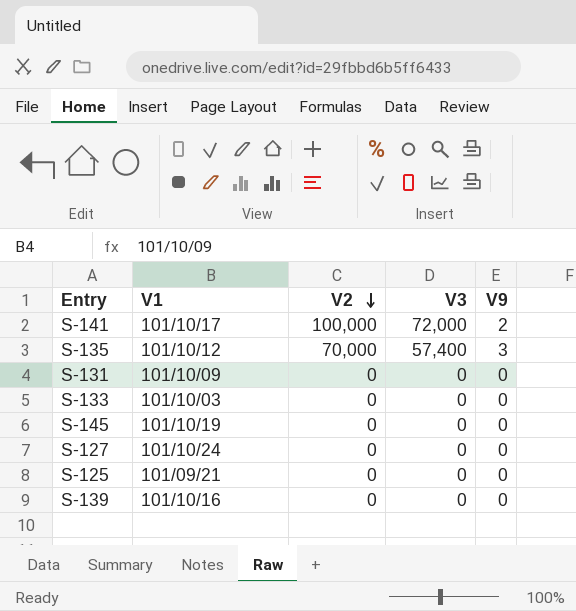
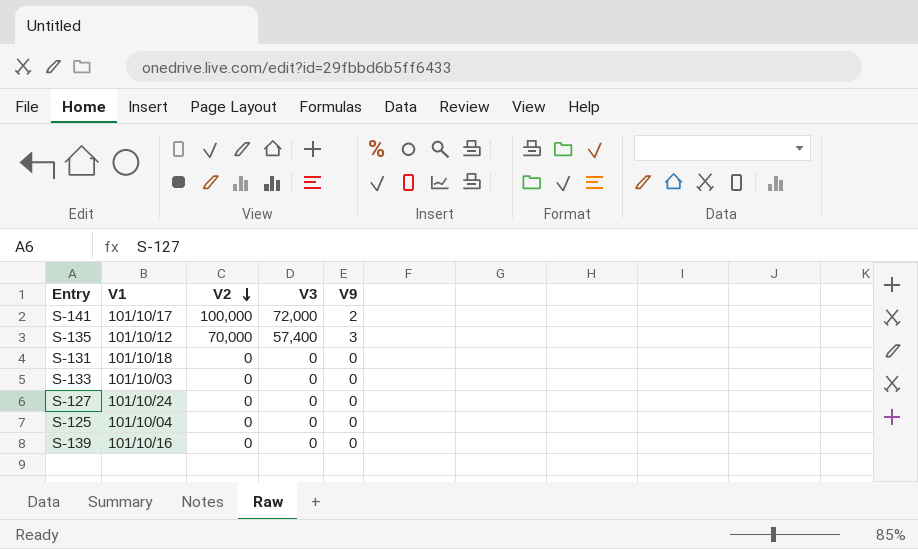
row S-145: 101/10/19 | 0 | 0 | 0 -> none
S-131 | V1: 101/10/09 -> 101/10/18
S-125 | V1: 101/09/21 -> 101/10/04

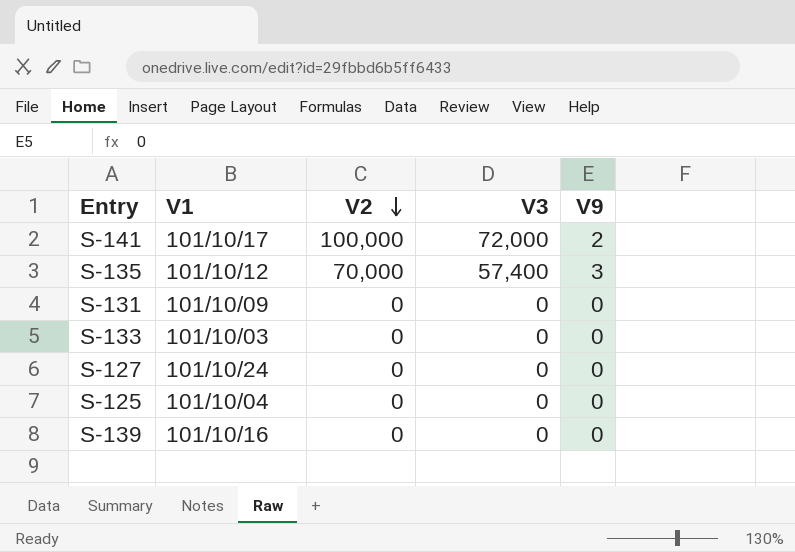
S-131 | V1: 101/10/18 -> 101/10/09

